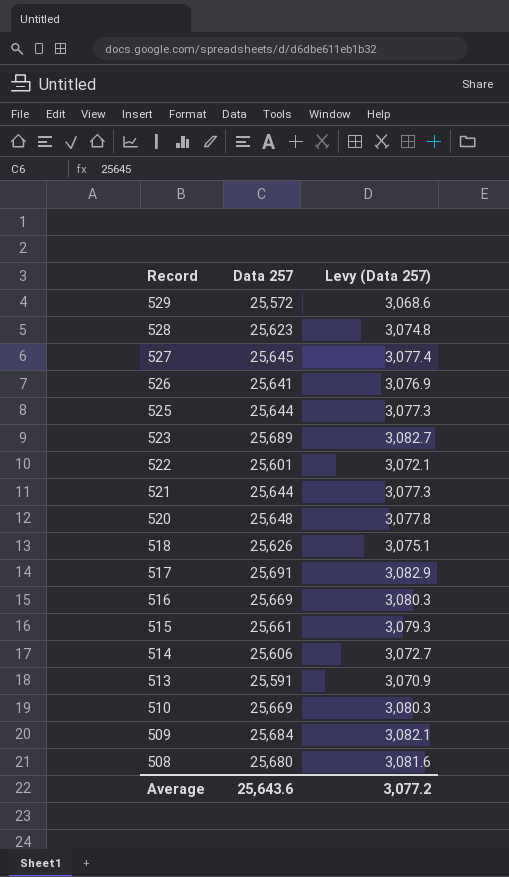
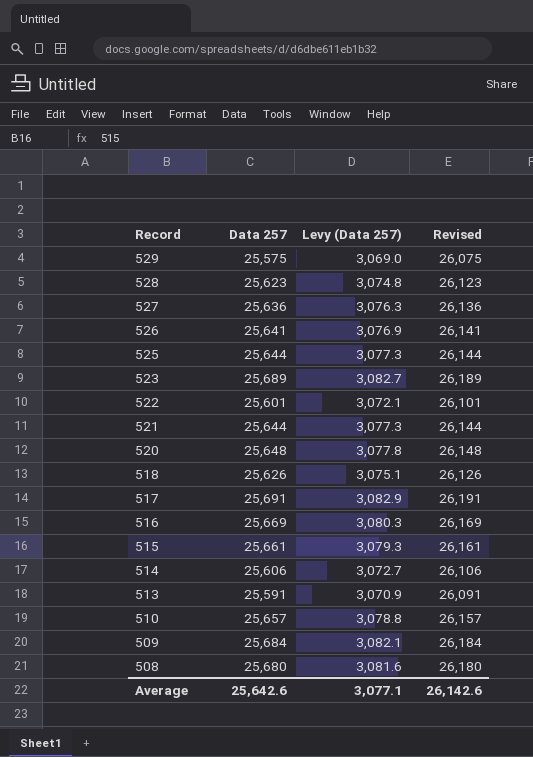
column Revised | formula: none -> [Data 257] + 500
529 | Data 257: 25,572 -> 25,575
529 | Levy (Data 257): 3,068.6 -> 3,069.0
527 | Data 257: 25,645 -> 25,636
527 | Levy (Data 257): 3,077.4 -> 3,076.3
510 | Data 257: 25,669 -> 25,657
510 | Levy (Data 257): 3,080.3 -> 3,078.8
Average | Data 257: 25,643.6 -> 25,642.6
Average | Levy (Data 257): 3,077.2 -> 3,077.1

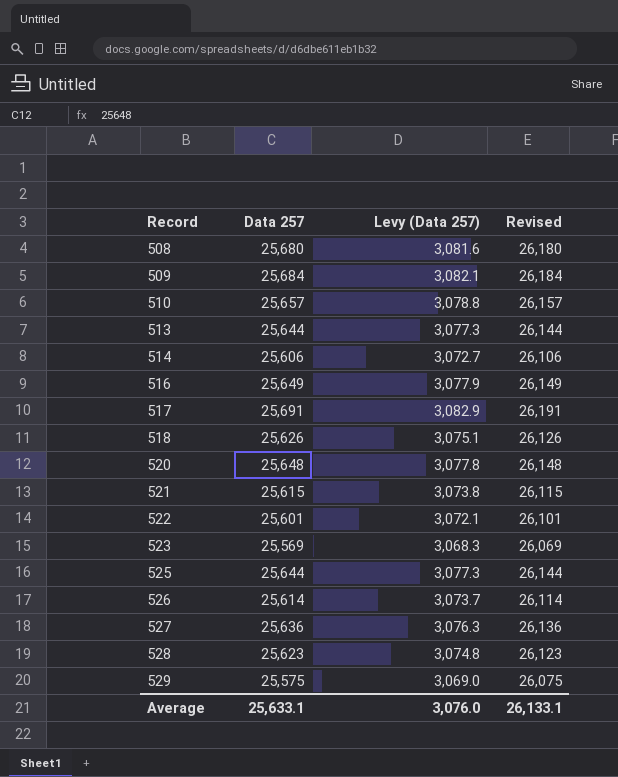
row order: Record descending -> Record ascending
row 515: 25,661 | 3,079.3 | 26,161 -> none
513 | Data 257: 25,591 -> 25,644
513 | Levy (Data 257): 3,070.9 -> 3,077.3
513 | Revised: 26,091 -> 26,144
516 | Data 257: 25,669 -> 25,649
516 | Levy (Data 257): 3,080.3 -> 3,077.9
516 | Revised: 26,169 -> 26,149
521 | Data 257: 25,644 -> 25,615
521 | Levy (Data 257): 3,077.3 -> 3,073.8
521 | Revised: 26,144 -> 26,115
523 | Data 257: 25,689 -> 25,569
523 | Levy (Data 257): 3,082.7 -> 3,068.3
523 | Revised: 26,189 -> 26,069
526 | Data 257: 25,641 -> 25,614
526 | Levy (Data 257): 3,076.9 -> 3,073.7
526 | Revised: 26,141 -> 26,114
Average | Data 257: 25,642.6 -> 25,633.1
Average | Levy (Data 257): 3,077.1 -> 3,076.0
Average | Revised: 26,142.6 -> 26,133.1

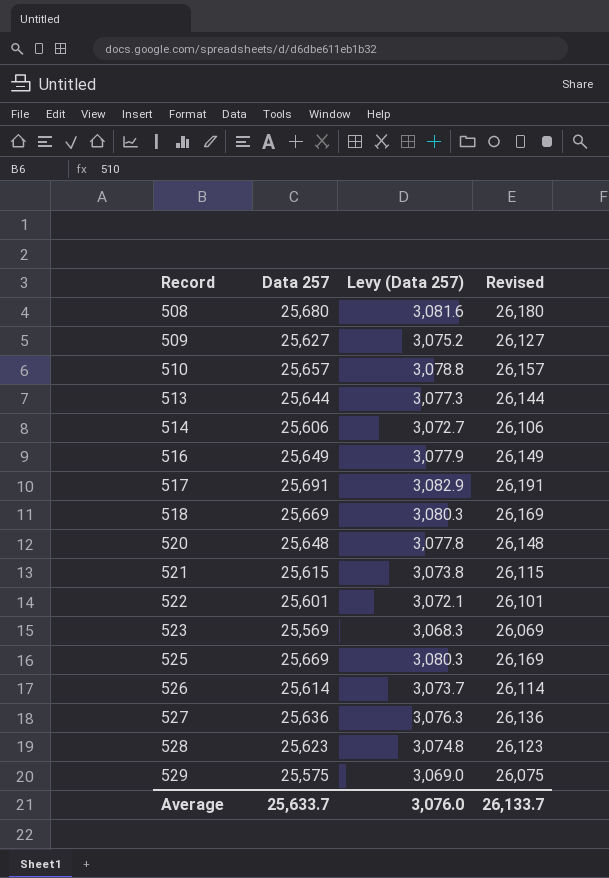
509 | Data 257: 25,684 -> 25,627
509 | Levy (Data 257): 3,082.1 -> 3,075.2
509 | Revised: 26,184 -> 26,127
518 | Data 257: 25,626 -> 25,669
518 | Levy (Data 257): 3,075.1 -> 3,080.3
518 | Revised: 26,126 -> 26,169
525 | Data 257: 25,644 -> 25,669
525 | Levy (Data 257): 3,077.3 -> 3,080.3
525 | Revised: 26,144 -> 26,169
Average | Data 257: 25,633.1 -> 25,633.7
Average | Revised: 26,133.1 -> 26,133.7

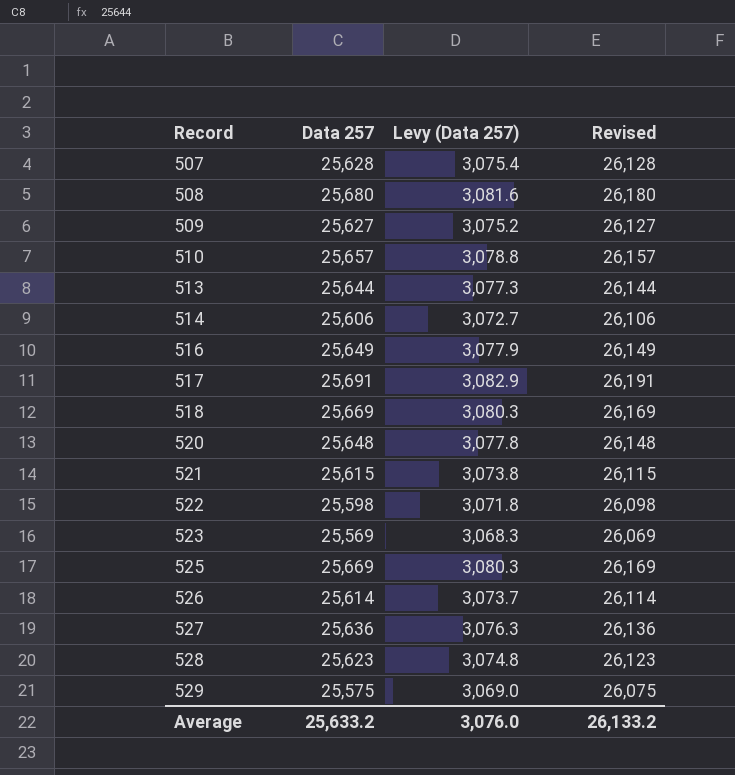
row 507: none -> 25,628 | 3,075.4 | 26,128
522 | Data 257: 25,601 -> 25,598
522 | Levy (Data 257): 3,072.1 -> 3,071.8
522 | Revised: 26,101 -> 26,098
Average | Data 257: 25,633.7 -> 25,633.2
Average | Revised: 26,133.7 -> 26,133.2

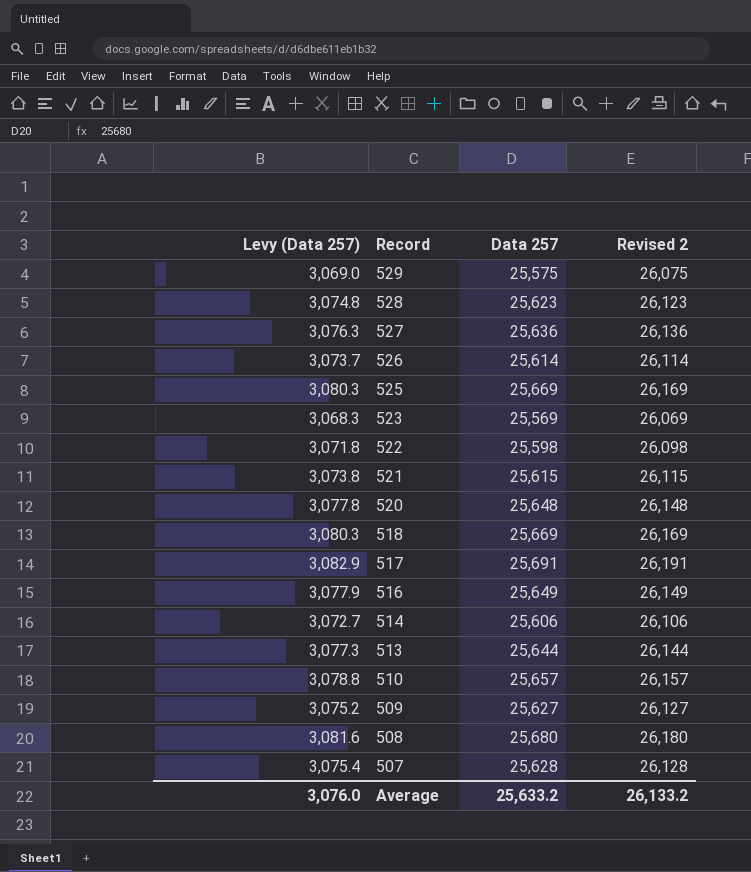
row order: Record ascending -> Record descending
column Levy (Data 257) | position: 3 -> 1
column name: Revised -> Revised 2

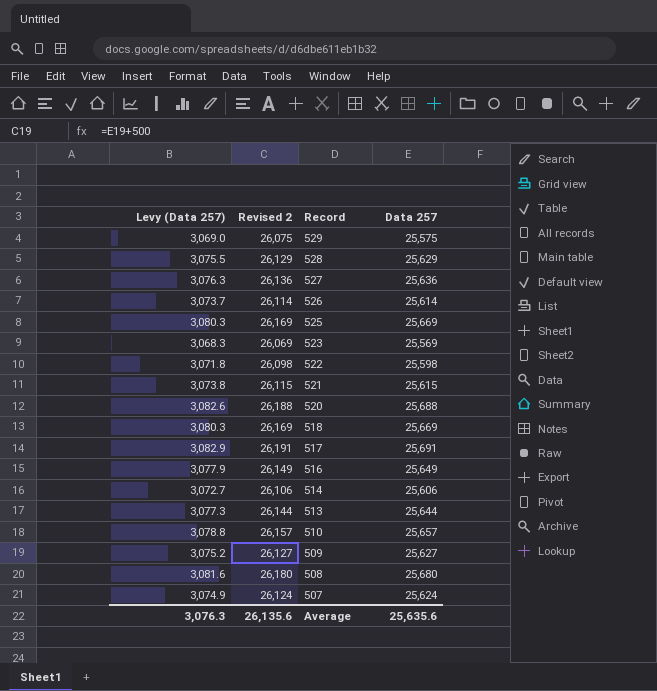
column Revised 2 | position: 4 -> 2
528 | Levy (Data 257): 3,074.8 -> 3,075.5
528 | Revised 2: 26,123 -> 26,129
528 | Data 257: 25,623 -> 25,629
520 | Levy (Data 257): 3,077.8 -> 3,082.6
520 | Revised 2: 26,148 -> 26,188
520 | Data 257: 25,648 -> 25,688
507 | Levy (Data 257): 3,075.4 -> 3,074.9
507 | Revised 2: 26,128 -> 26,124
507 | Data 257: 25,628 -> 25,624
Average | Levy (Data 257): 3,076.0 -> 3,076.3
Average | Revised 2: 26,133.2 -> 26,135.6
Average | Data 257: 25,633.2 -> 25,635.6

